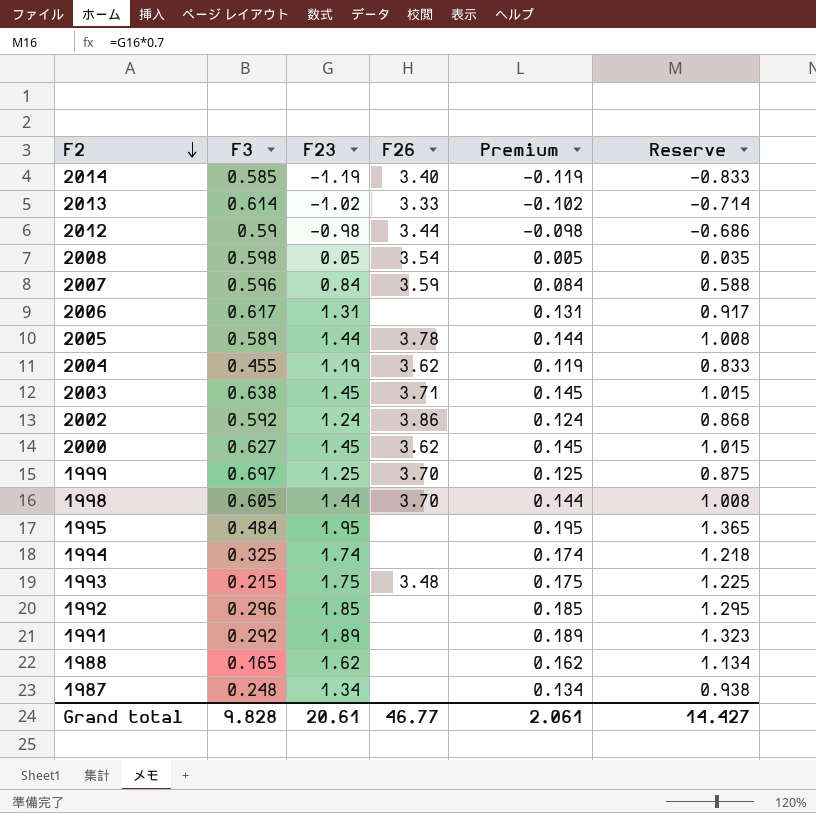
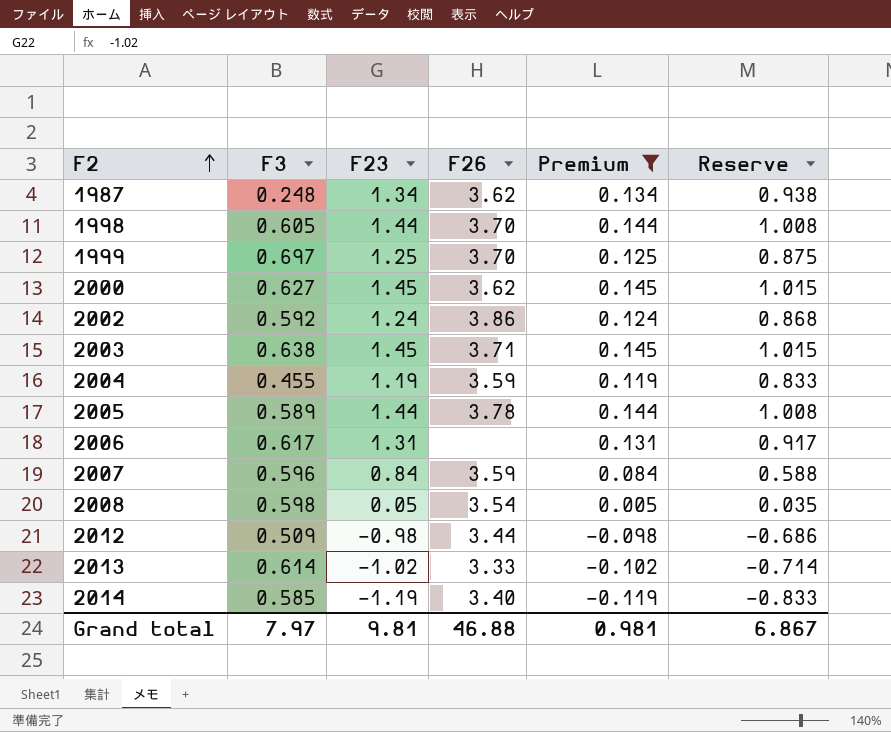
filter: none -> Premium <= 0.145
row order: F2 descending -> F2 ascending
1987 | F26: none -> 3.62
2004 | F26: 3.62 -> 3.59
2012 | F3: 0.59 -> 0.509
Grand total | F3: 9.828 -> 7.97
Grand total | F23: 20.61 -> 9.81
Grand total | F26: 46.77 -> 46.88
Grand total | Premium: 2.061 -> 0.981
Grand total | Reserve: 14.427 -> 6.867

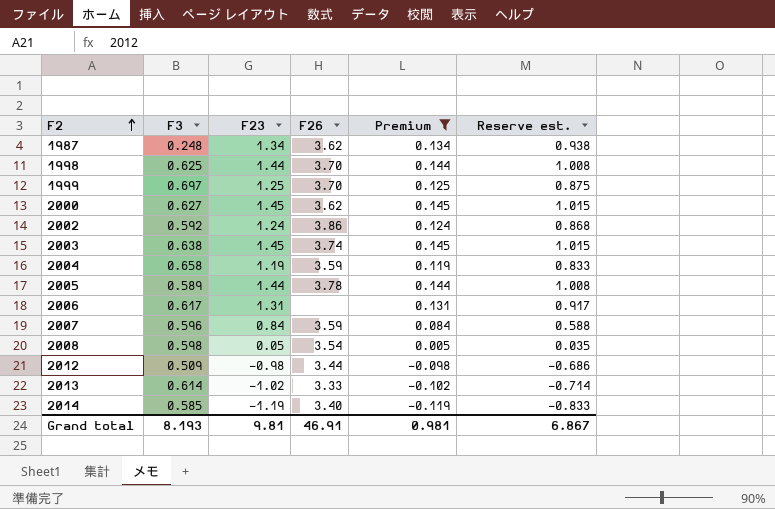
column name: Reserve -> Reserve est.
1998 | F3: 0.605 -> 0.625
2003 | F26: 3.71 -> 3.74
2004 | F3: 0.455 -> 0.658
Grand total | F3: 7.97 -> 8.193
Grand total | F26: 46.88 -> 46.91

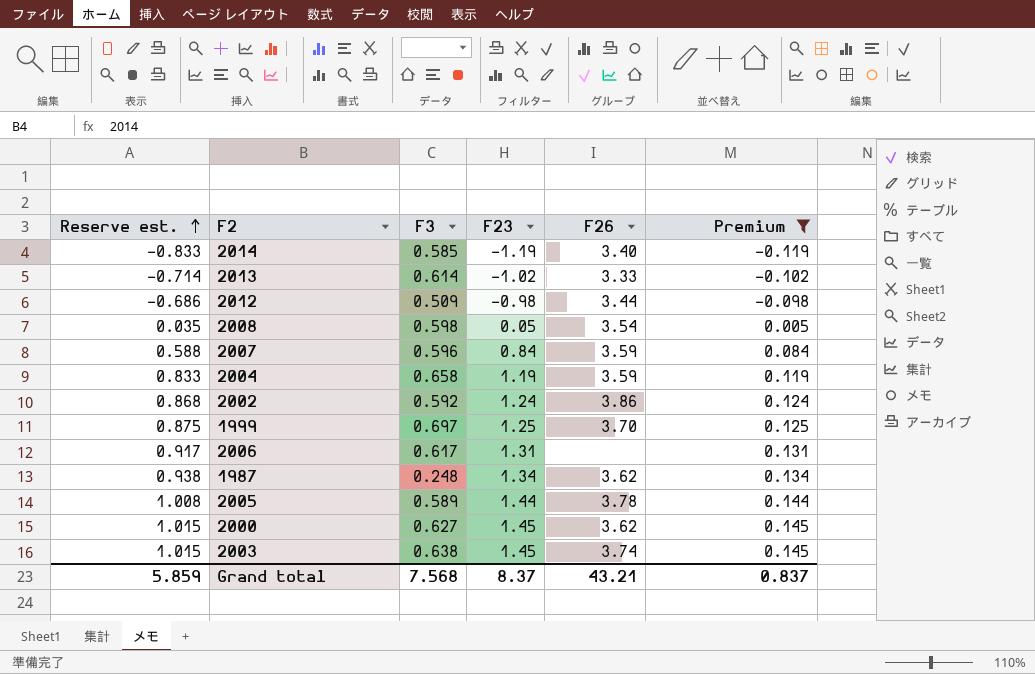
row order: F2 ascending -> Reserve est. ascending
column Reserve est. | position: 6 -> 1
row 1998: 0.625 | 1.44 | 3.70 | 0.144 | 1.008 -> none
Grand total | Reserve est.: 6.867 -> 5.859
Grand total | F3: 8.193 -> 7.568
Grand total | F23: 9.81 -> 8.37
Grand total | F26: 46.91 -> 43.21
Grand total | Premium: 0.981 -> 0.837

